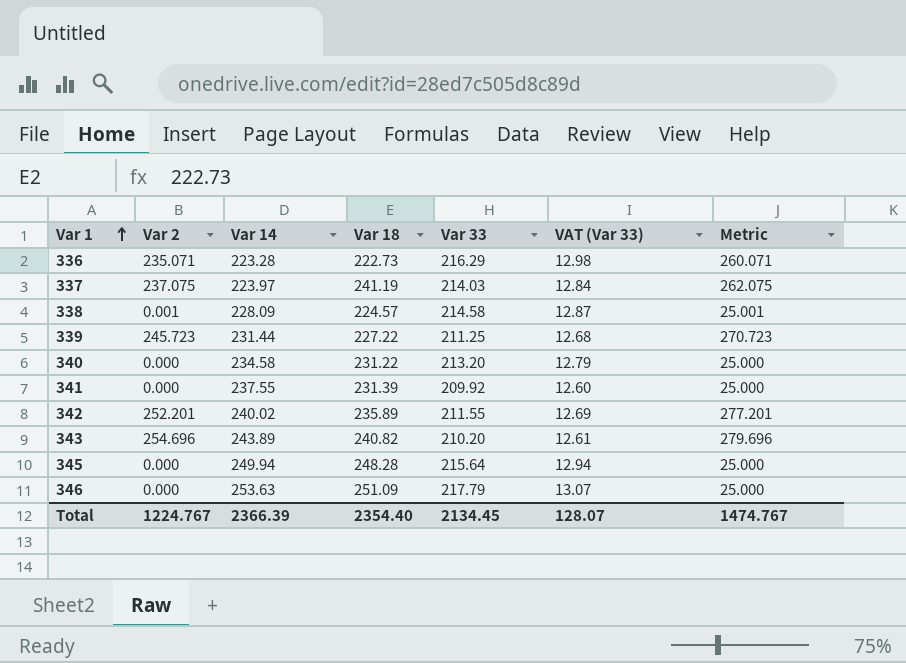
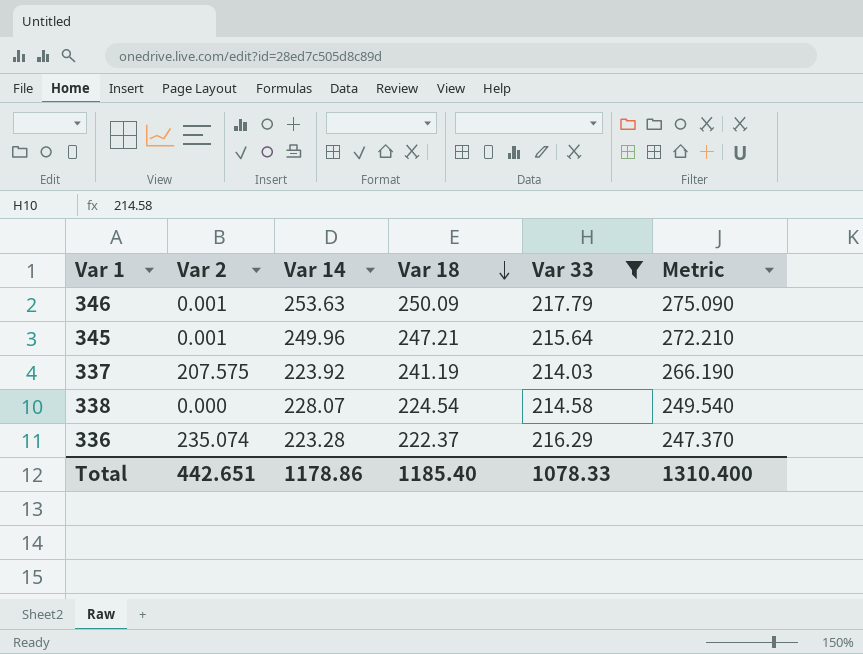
filter: none -> Var 33 >= 214.03
row order: Var 1 ascending -> Var 18 descending
column VAT (Var 33) | formula: [Var 33] * 0.06 -> none
column Metric | formula: [Var 2] + 25 -> [Var 18] + 25
346 | Var 2: 0.000 -> 0.001
346 | Var 18: 251.09 -> 250.09
345 | Var 2: 0.000 -> 0.001
345 | Var 14: 249.94 -> 249.96
345 | Var 18: 248.28 -> 247.21
337 | Var 2: 237.075 -> 207.575
337 | Var 14: 223.97 -> 223.92
338 | Var 2: 0.001 -> 0.000
338 | Var 14: 228.09 -> 228.07
338 | Var 18: 224.57 -> 224.54
336 | Var 2: 235.071 -> 235.074
336 | Var 18: 222.73 -> 222.37
Total | Var 2: 1224.767 -> 442.651
Total | Var 14: 2366.39 -> 1178.86
Total | Var 18: 2354.40 -> 1185.40
Total | Var 33: 2134.45 -> 1078.33
Total | Metric: 1474.767 -> 1310.400

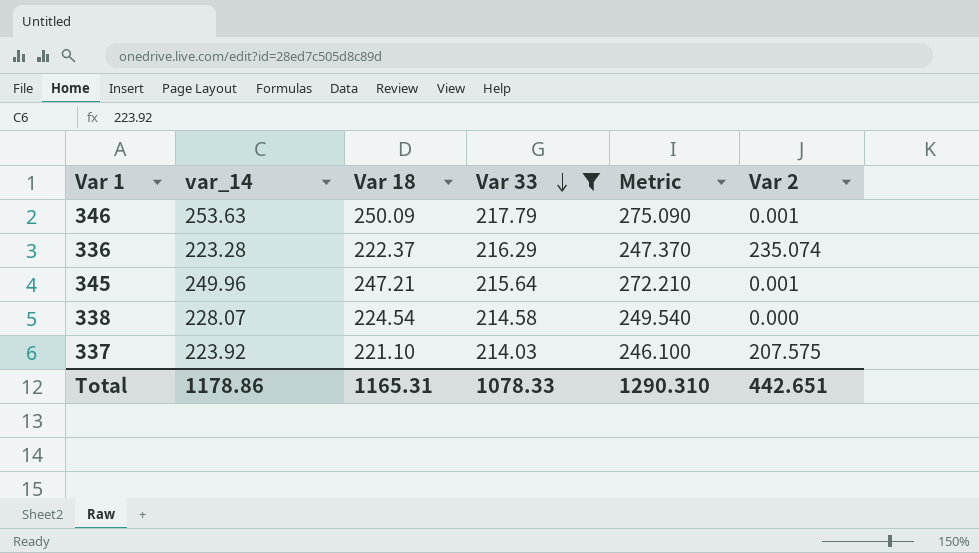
row order: Var 18 descending -> Var 33 descending
column name: Var 14 -> var_14
column Var 2 | position: 2 -> 6
337 | Var 18: 241.19 -> 221.10
337 | Metric: 266.190 -> 246.100
Total | Var 18: 1185.40 -> 1165.31
Total | Metric: 1310.400 -> 1290.310

